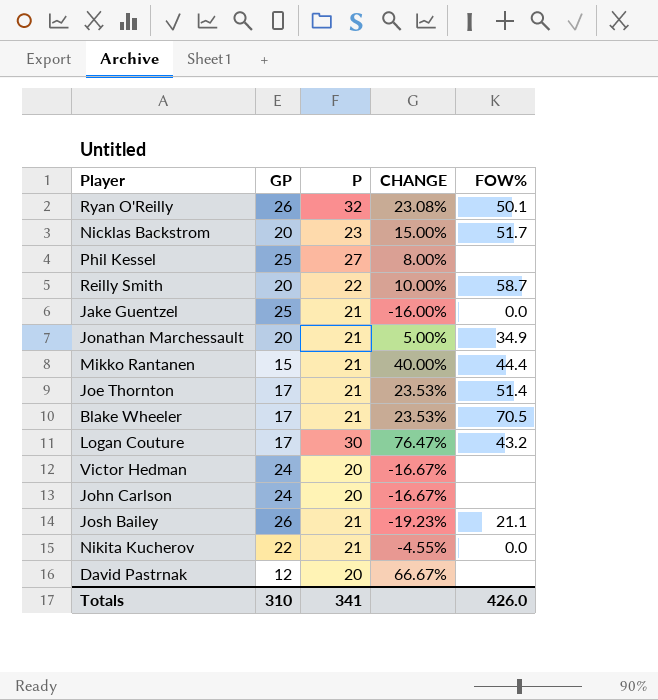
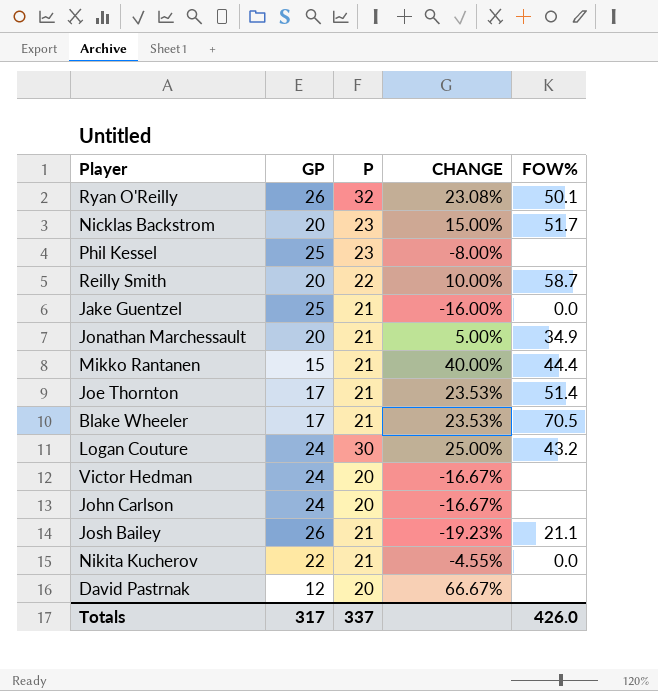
Phil Kessel | P: 27 -> 23
Phil Kessel | CHANGE: 8.00% -> -8.00%
Logan Couture | GP: 17 -> 24
Logan Couture | CHANGE: 76.47% -> 25.00%
Totals | GP: 310 -> 317
Totals | P: 341 -> 337

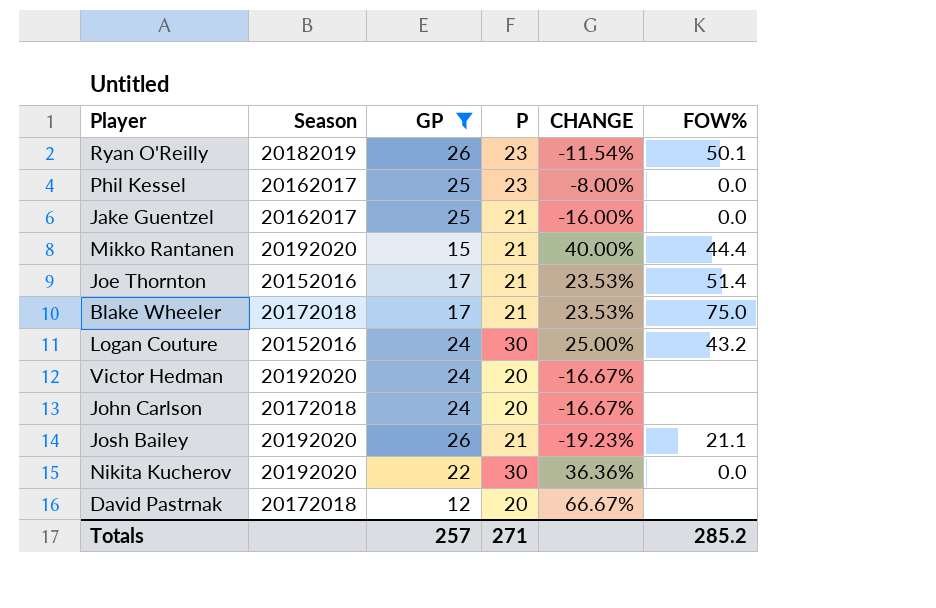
filter: none -> GP != 20
column Season | position: none -> 2
Ryan O'Reilly | P: 32 -> 23
Ryan O'Reilly | CHANGE: 23.08% -> -11.54%
Phil Kessel | FOW%: none -> 0.0
Blake Wheeler | FOW%: 70.5 -> 75.0
Nikita Kucherov | P: 21 -> 30
Nikita Kucherov | CHANGE: -4.55% -> 36.36%
Totals | GP: 317 -> 257
Totals | P: 337 -> 271
Totals | FOW%: 426.0 -> 285.2

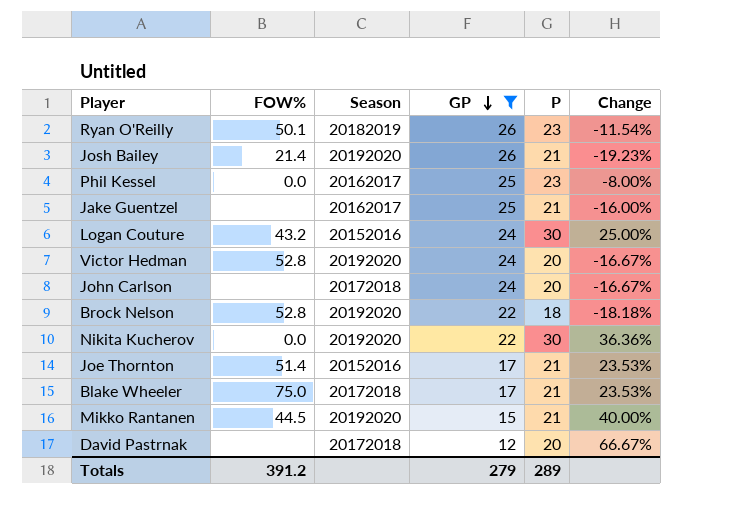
row order: none -> GP descending
column FOW% | position: 6 -> 2
column name: CHANGE -> Change
Josh Bailey | FOW%: 21.1 -> 21.4
Jake Guentzel | FOW%: 0.0 -> none
Victor Hedman | FOW%: none -> 52.8
row Brock Nelson: none -> 52.8 | 20192020 | 22 | 18 | -18.18%
Mikko Rantanen | FOW%: 44.4 -> 44.5
Totals | FOW%: 285.2 -> 391.2
Totals | GP: 257 -> 279
Totals | P: 271 -> 289

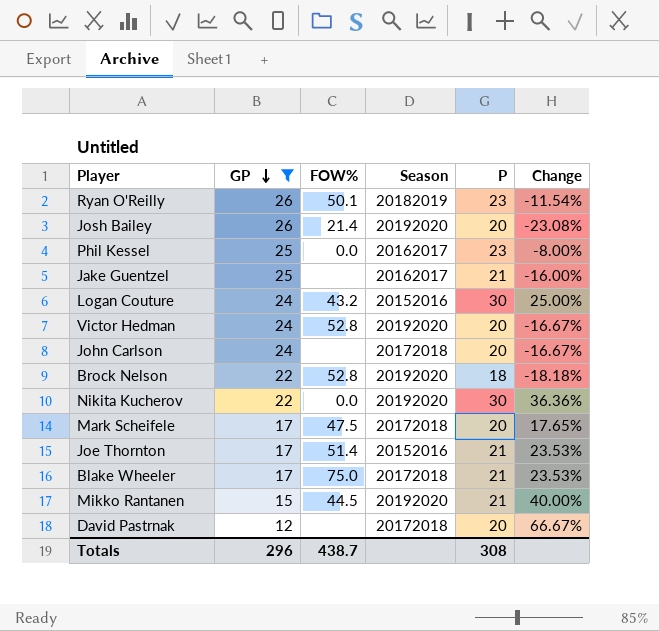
column GP | position: 4 -> 2
Josh Bailey | P: 21 -> 20
Josh Bailey | Change: -19.23% -> -23.08%
row Mark Scheifele: none -> 17 | 47.5 | 20172018 | 20 | 17.65%
Totals | GP: 279 -> 296
Totals | FOW%: 391.2 -> 438.7
Totals | P: 289 -> 308

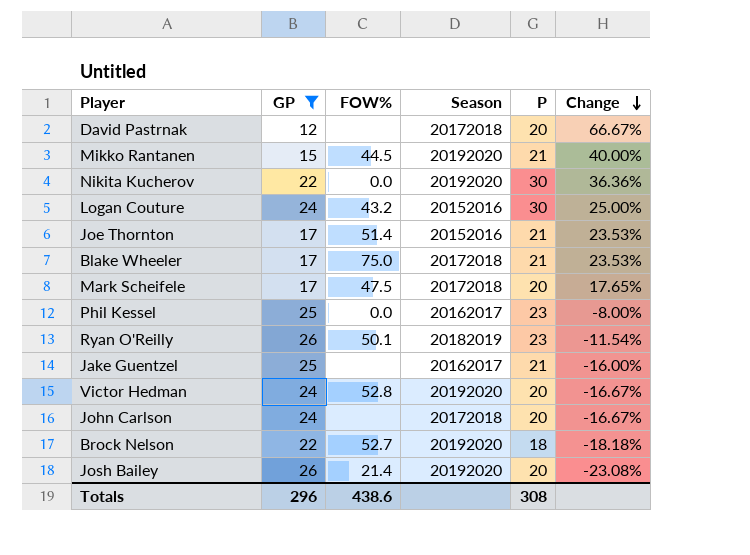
row order: GP descending -> Change descending
Brock Nelson | FOW%: 52.8 -> 52.7
Totals | FOW%: 438.7 -> 438.6

